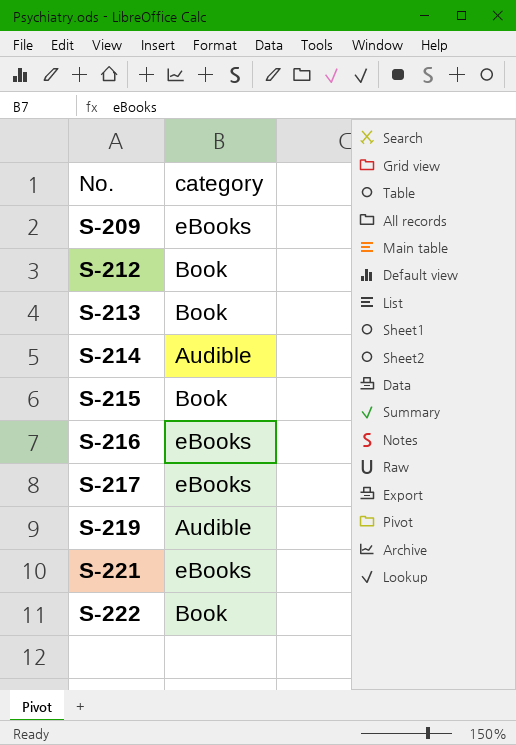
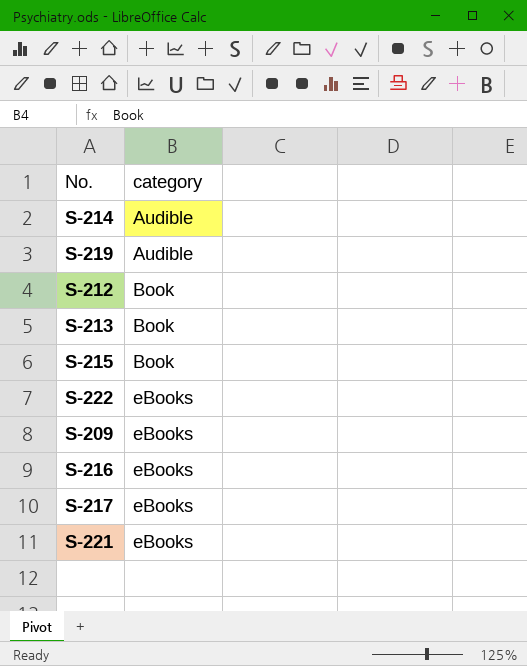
row order: No. ascending -> category ascending
S-222 | category: Book -> eBooks

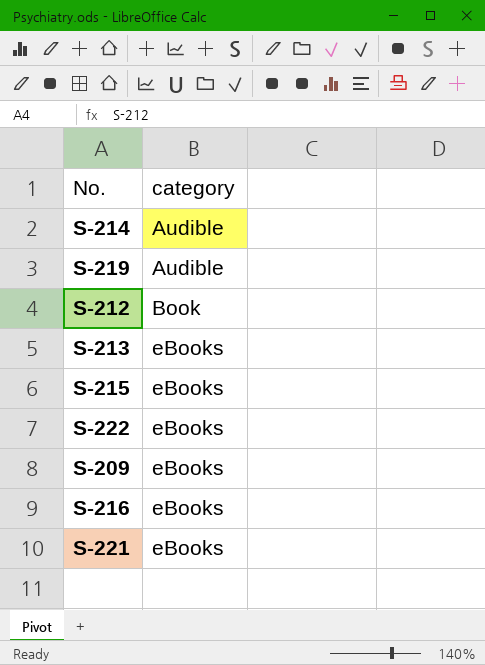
row S-217: eBooks -> none
S-213 | category: Book -> eBooks
S-215 | category: Book -> eBooks

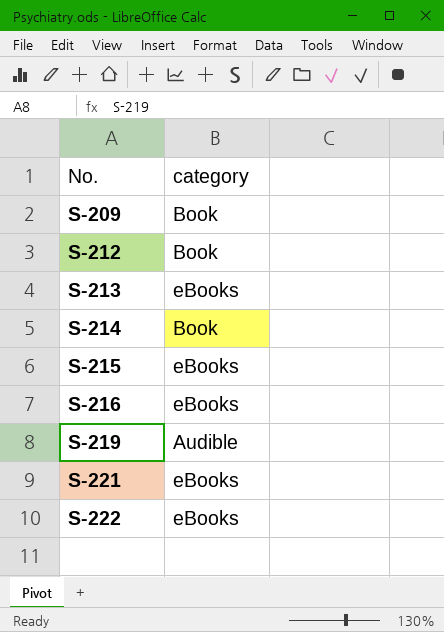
row order: category ascending -> No. ascending
S-209 | category: eBooks -> Book
S-214 | category: Audible -> Book

